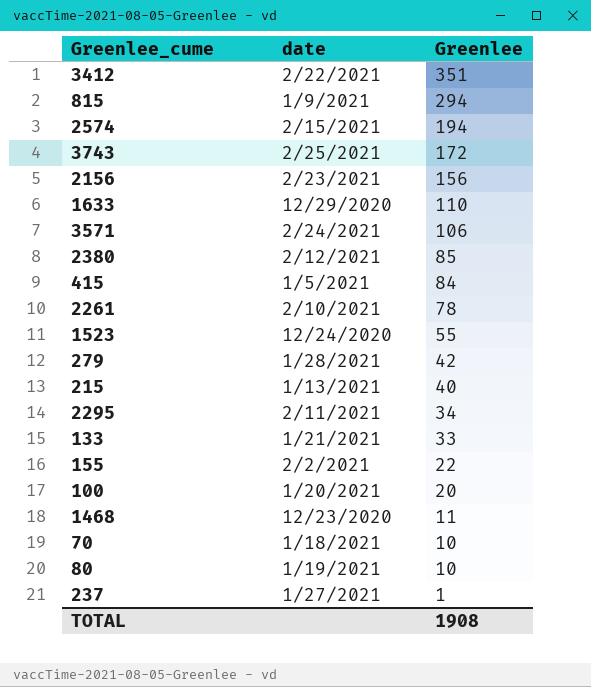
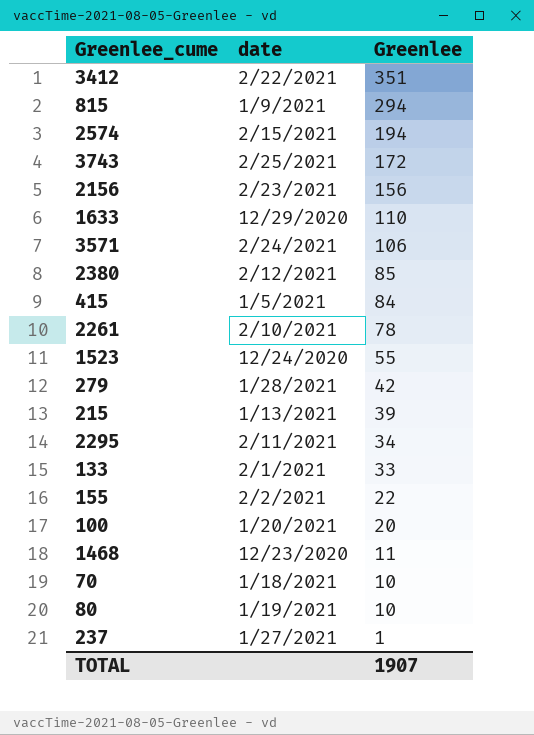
215 | Greenlee: 40 -> 39
133 | date: 1/21/2021 -> 2/1/2021
TOTAL | Greenlee: 1908 -> 1907

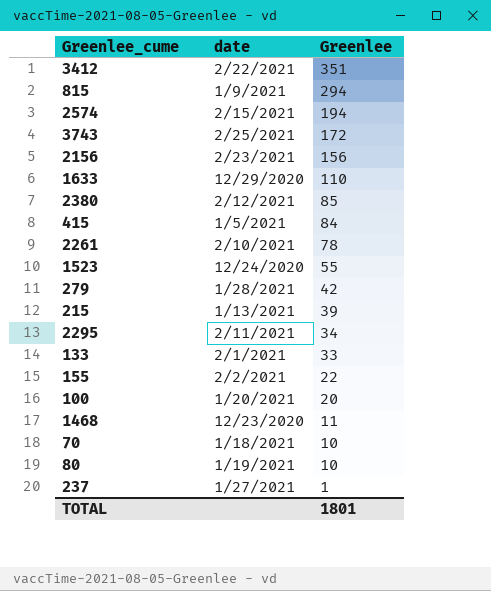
row 3571: 2/24/2021 | 106 -> none
TOTAL | Greenlee: 1907 -> 1801

